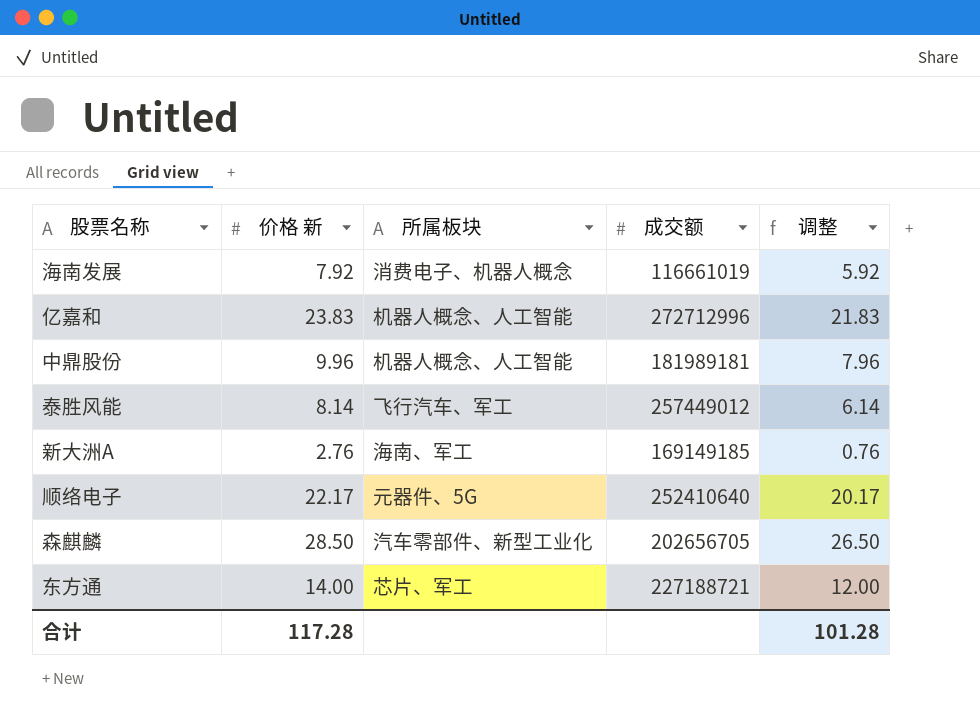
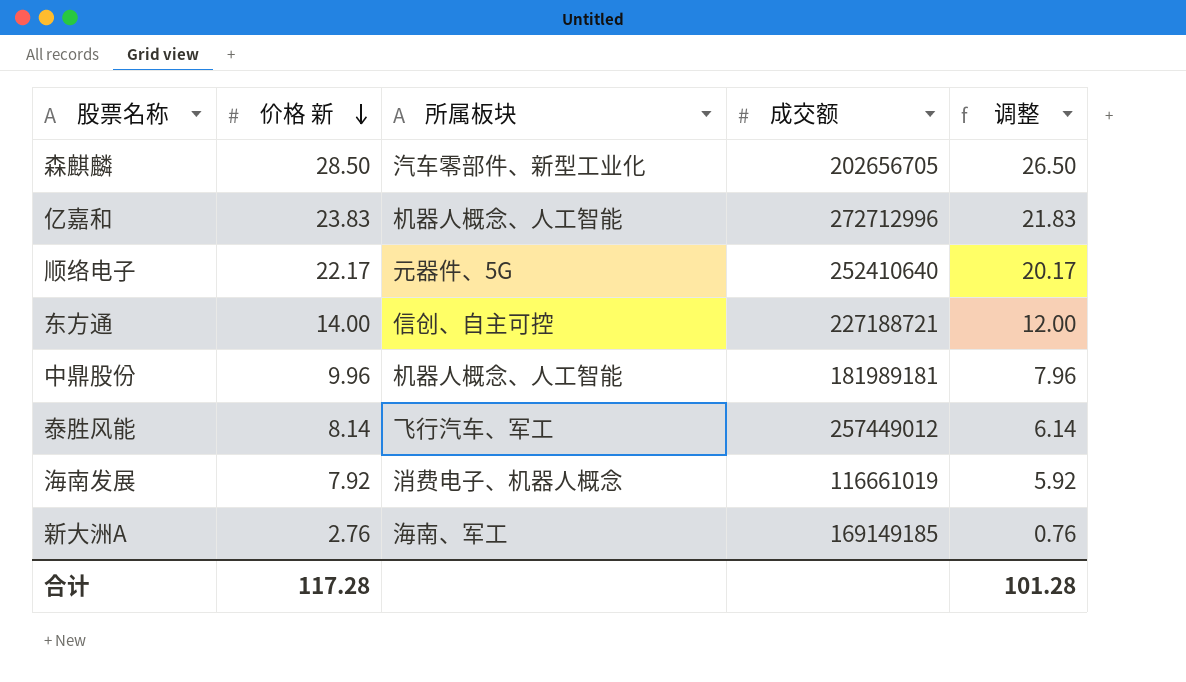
row order: none -> 价格 新 descending
东方通 | 所属板块: 芯片、军工 -> 信创、自主可控

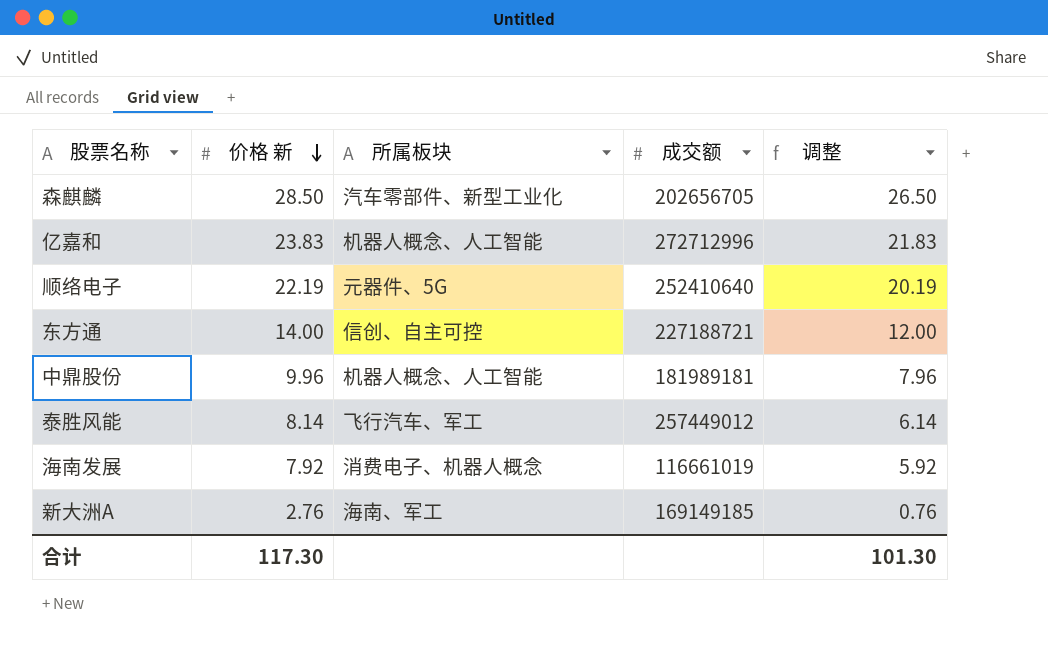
顺络电子 | 价格 新: 22.17 -> 22.19
顺络电子 | 调整: 20.17 -> 20.19
合计 | 价格 新: 117.28 -> 117.30
合计 | 调整: 101.28 -> 101.30

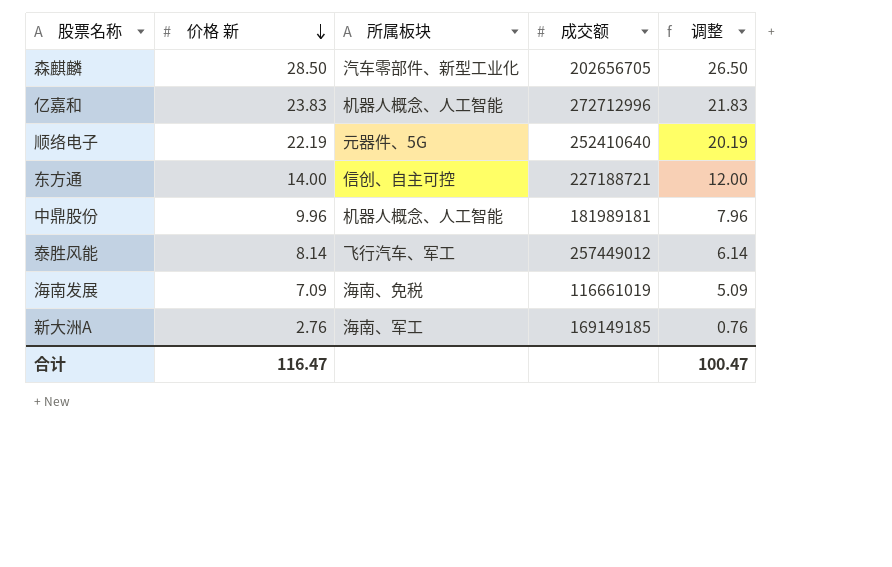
海南发展 | 价格 新: 7.92 -> 7.09
海南发展 | 所属板块: 消费电子、机器人概念 -> 海南、免税
海南发展 | 调整: 5.92 -> 5.09
合计 | 价格 新: 117.30 -> 116.47
合计 | 调整: 101.30 -> 100.47

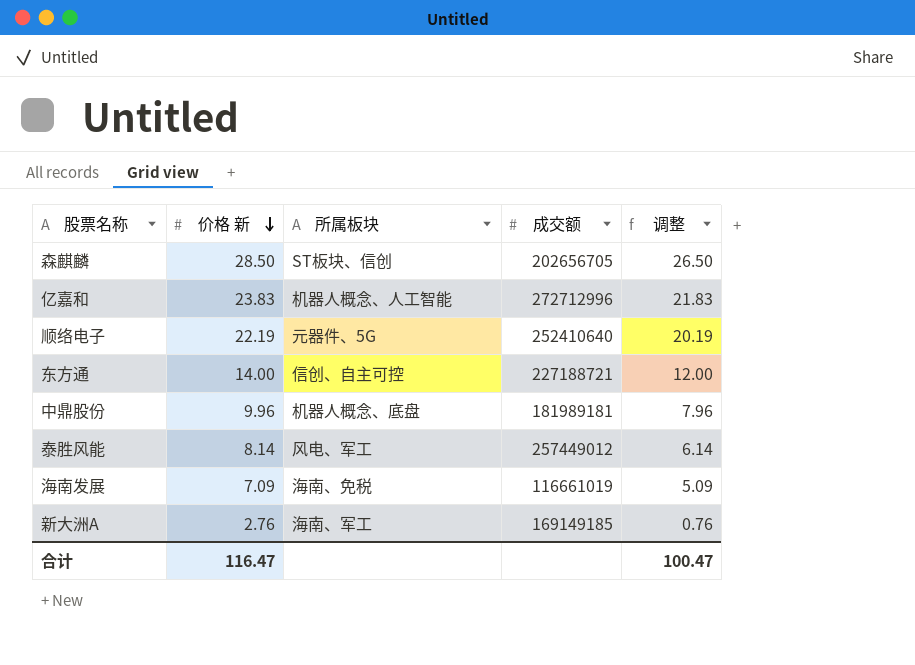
森麒麟 | 所属板块: 汽车零部件、新型工业化 -> ST板块、信创
中鼎股份 | 所属板块: 机器人概念、人工智能 -> 机器人概念、底盘
泰胜风能 | 所属板块: 飞行汽车、军工 -> 风电、军工

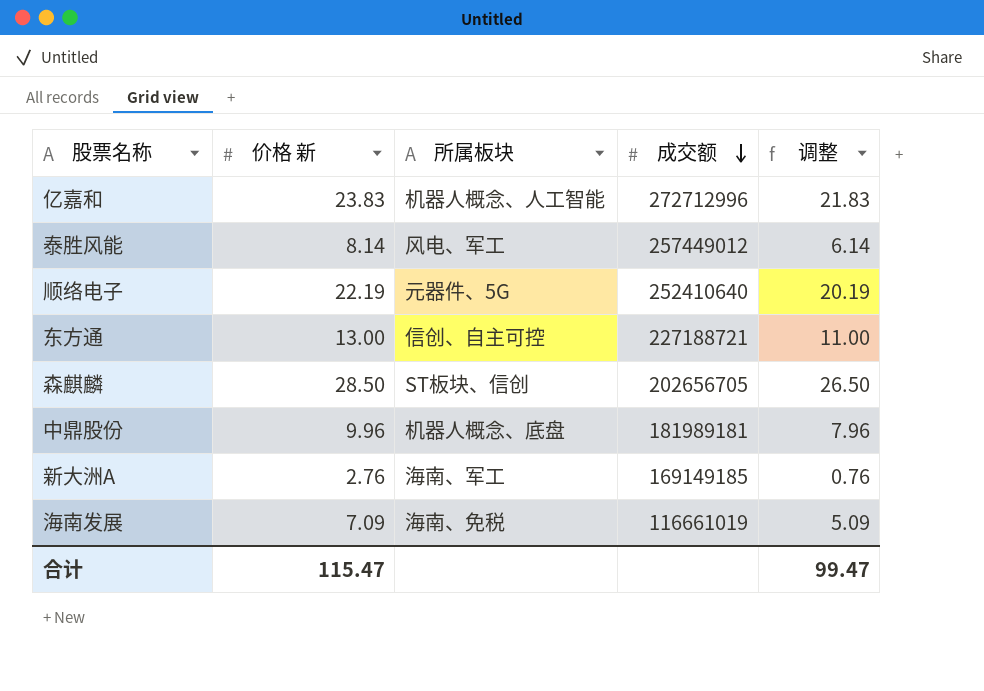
row order: 价格 新 descending -> 成交额 descending
东方通 | 价格 新: 14.00 -> 13.00
东方通 | 调整: 12.00 -> 11.00
合计 | 价格 新: 116.47 -> 115.47
合计 | 调整: 100.47 -> 99.47

